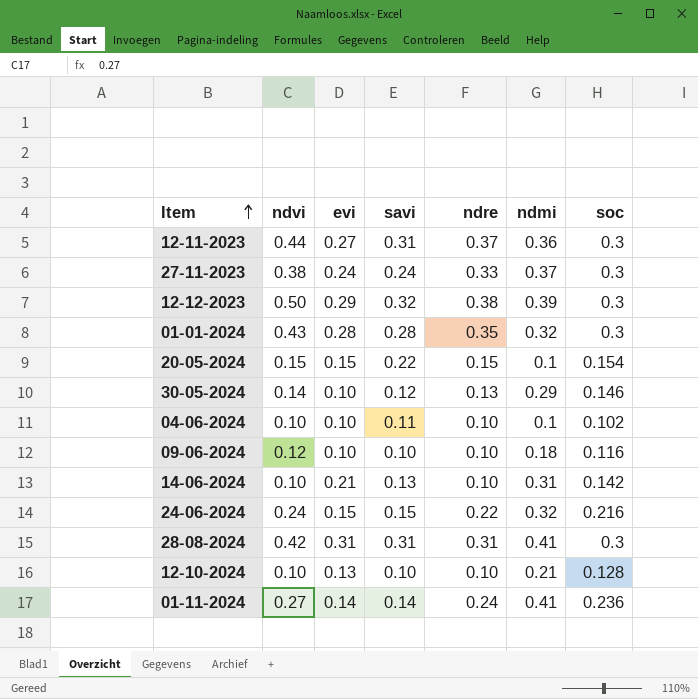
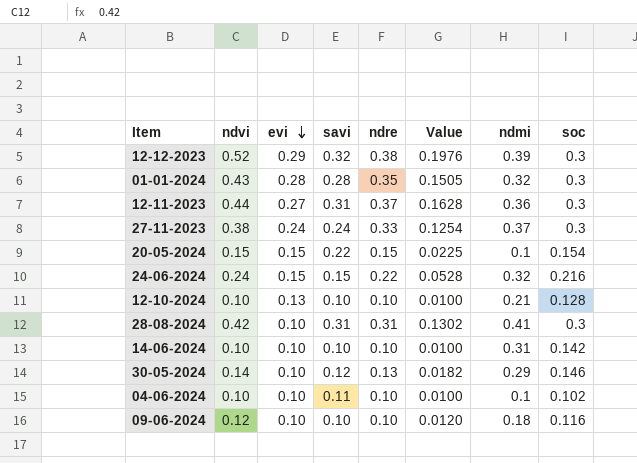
row order: Item ascending -> evi descending
column Value | formula: none -> [ndvi] * [ndre]
row 01-11-2024: 0.27 | 0.14 | 0.14 | 0.24 | 0.41 | 0.236 -> none
12-12-2023 | ndvi: 0.50 -> 0.52
28-08-2024 | evi: 0.31 -> 0.10
14-06-2024 | evi: 0.21 -> 0.10
14-06-2024 | savi: 0.13 -> 0.10

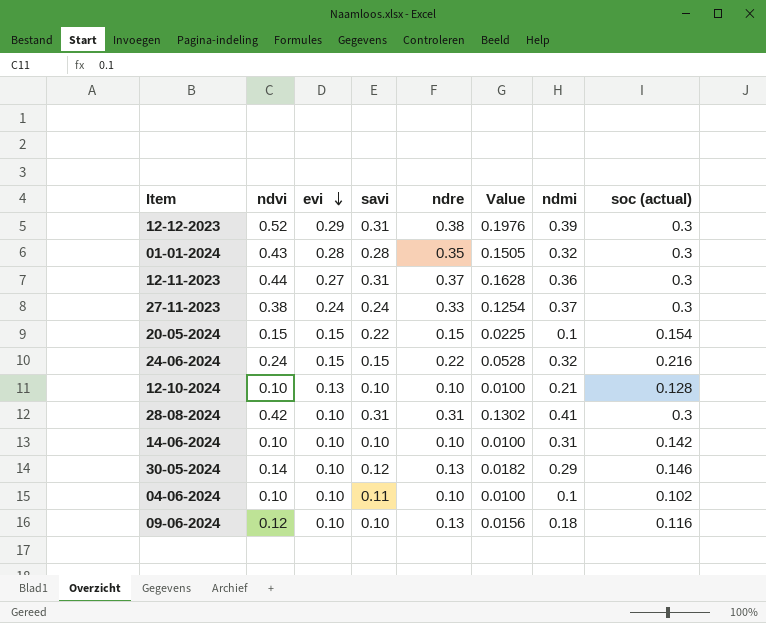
column name: soc -> soc (actual)
12-12-2023 | savi: 0.32 -> 0.31
09-06-2024 | ndre: 0.10 -> 0.13
09-06-2024 | Value: 0.0120 -> 0.0156

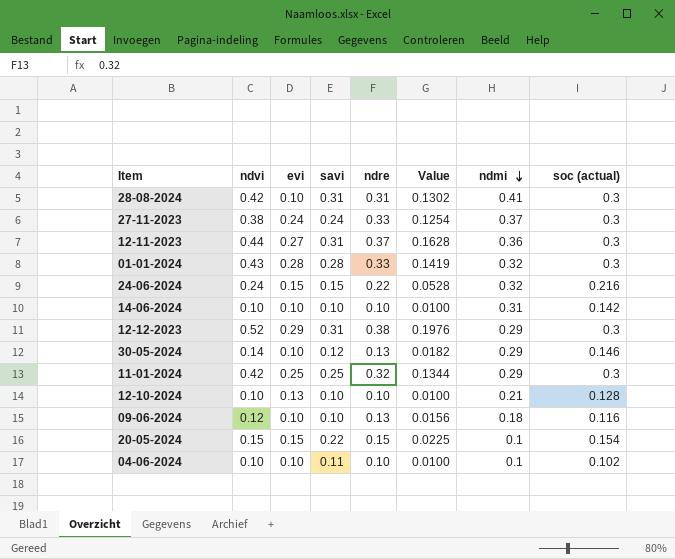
row order: evi descending -> ndmi descending
01-01-2024 | ndre: 0.35 -> 0.33
01-01-2024 | Value: 0.1505 -> 0.1419
12-12-2023 | ndmi: 0.39 -> 0.29
row 11-01-2024: none -> 0.42 | 0.25 | 0.25 | 0.32 | 0.1344 | 0.29 | 0.3

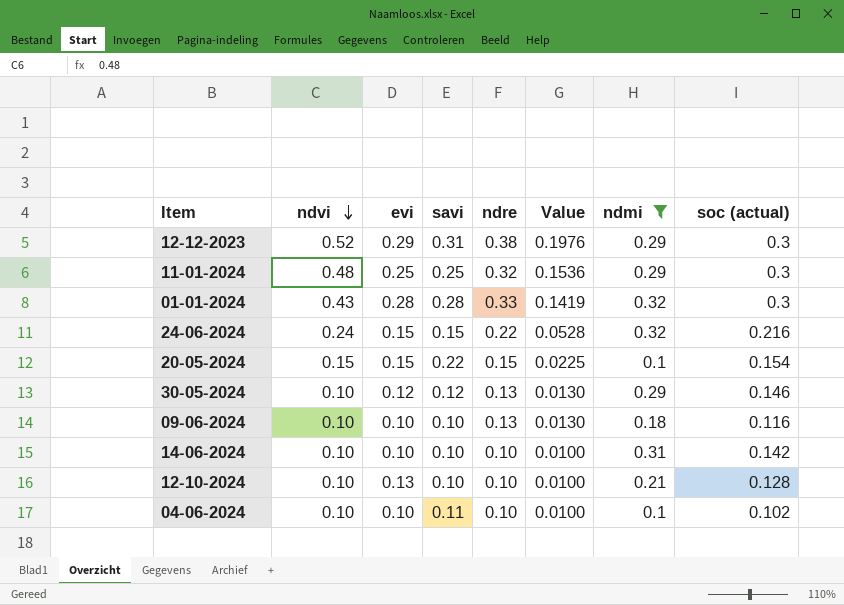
filter: none -> ndmi <= 0.32
row order: ndmi descending -> ndvi descending
11-01-2024 | ndvi: 0.42 -> 0.48
11-01-2024 | Value: 0.1344 -> 0.1536
30-05-2024 | ndvi: 0.14 -> 0.10
30-05-2024 | evi: 0.10 -> 0.12
30-05-2024 | Value: 0.0182 -> 0.0130
09-06-2024 | ndvi: 0.12 -> 0.10
09-06-2024 | Value: 0.0156 -> 0.0130

